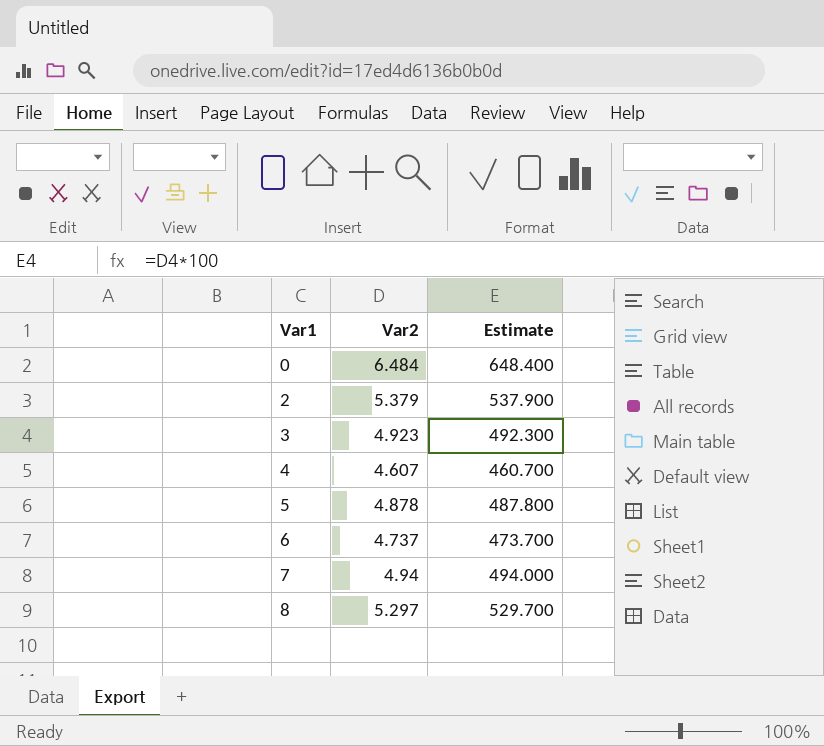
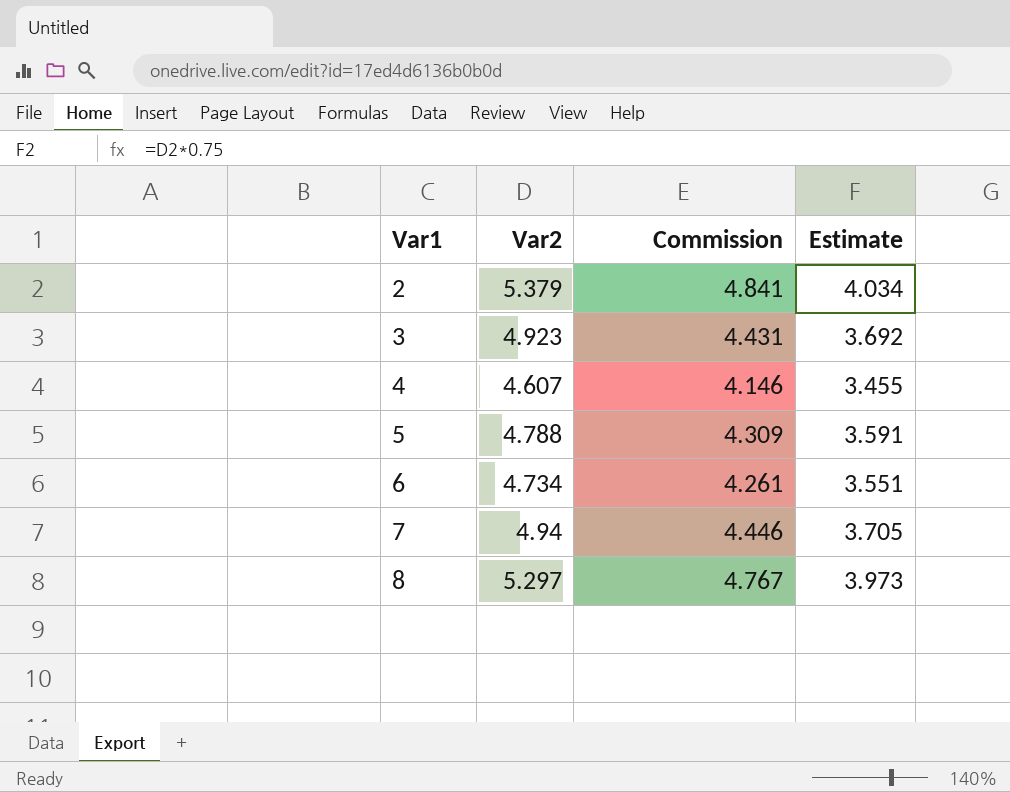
column Commission | formula: none -> [Var2] * 0.9
column Estimate | formula: [Var2] * 100 -> [Var2] * 0.75
row 0: 6.484 | 648.400 -> none
5 | Var2: 4.878 -> 4.788
6 | Var2: 4.737 -> 4.734

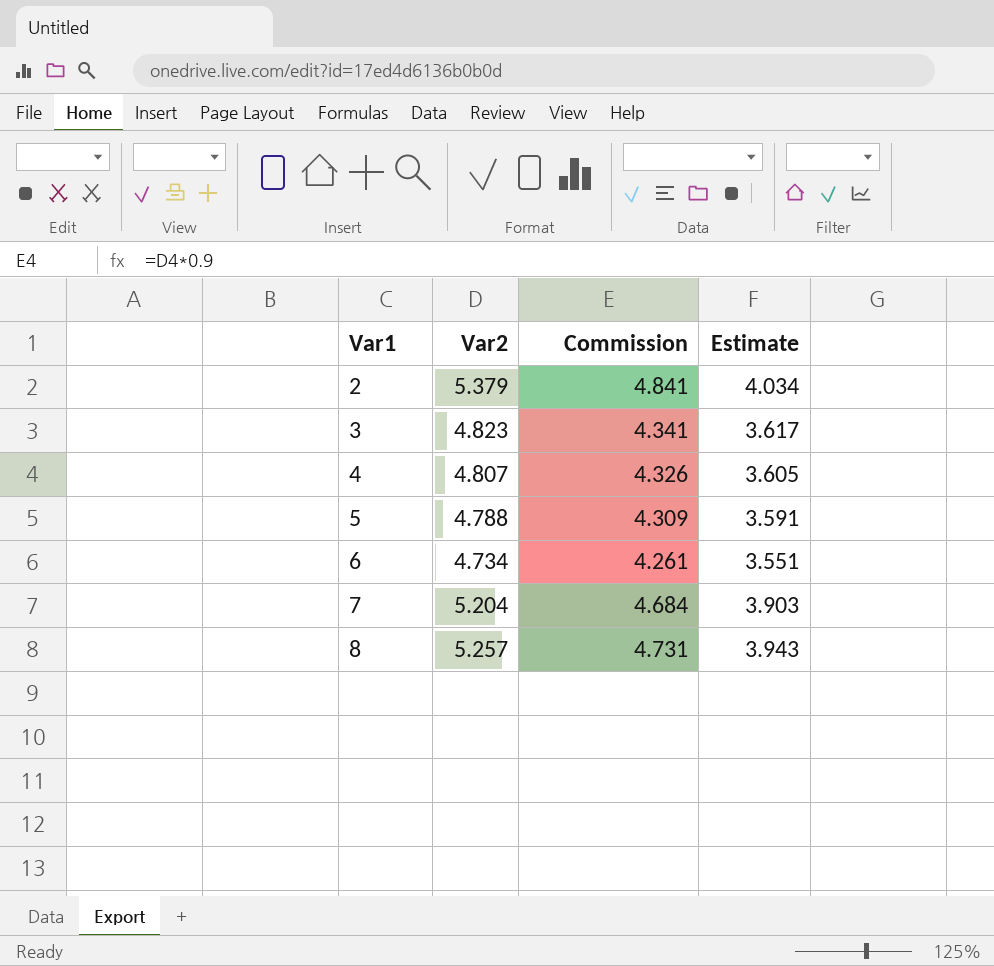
3 | Var2: 4.923 -> 4.823
3 | Commission: 4.431 -> 4.341
3 | Estimate: 3.692 -> 3.617
4 | Var2: 4.607 -> 4.807
4 | Commission: 4.146 -> 4.326
4 | Estimate: 3.455 -> 3.605
7 | Var2: 4.94 -> 5.204
7 | Commission: 4.446 -> 4.684
7 | Estimate: 3.705 -> 3.903
8 | Var2: 5.297 -> 5.257
8 | Commission: 4.767 -> 4.731
8 | Estimate: 3.973 -> 3.943

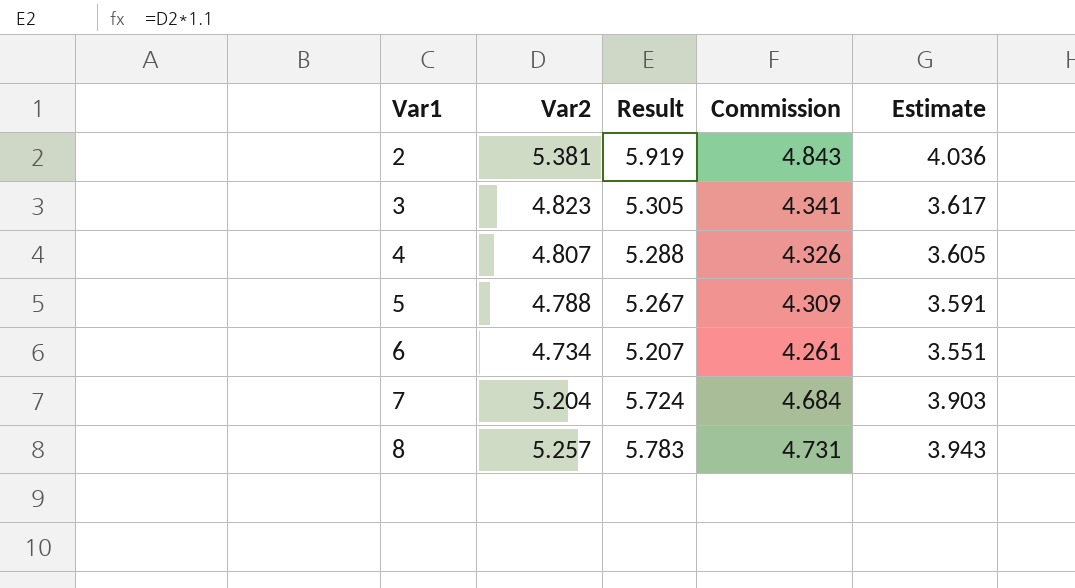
column Result | formula: none -> [Var2] * 1.1
2 | Var2: 5.379 -> 5.381
2 | Commission: 4.841 -> 4.843
2 | Estimate: 4.034 -> 4.036

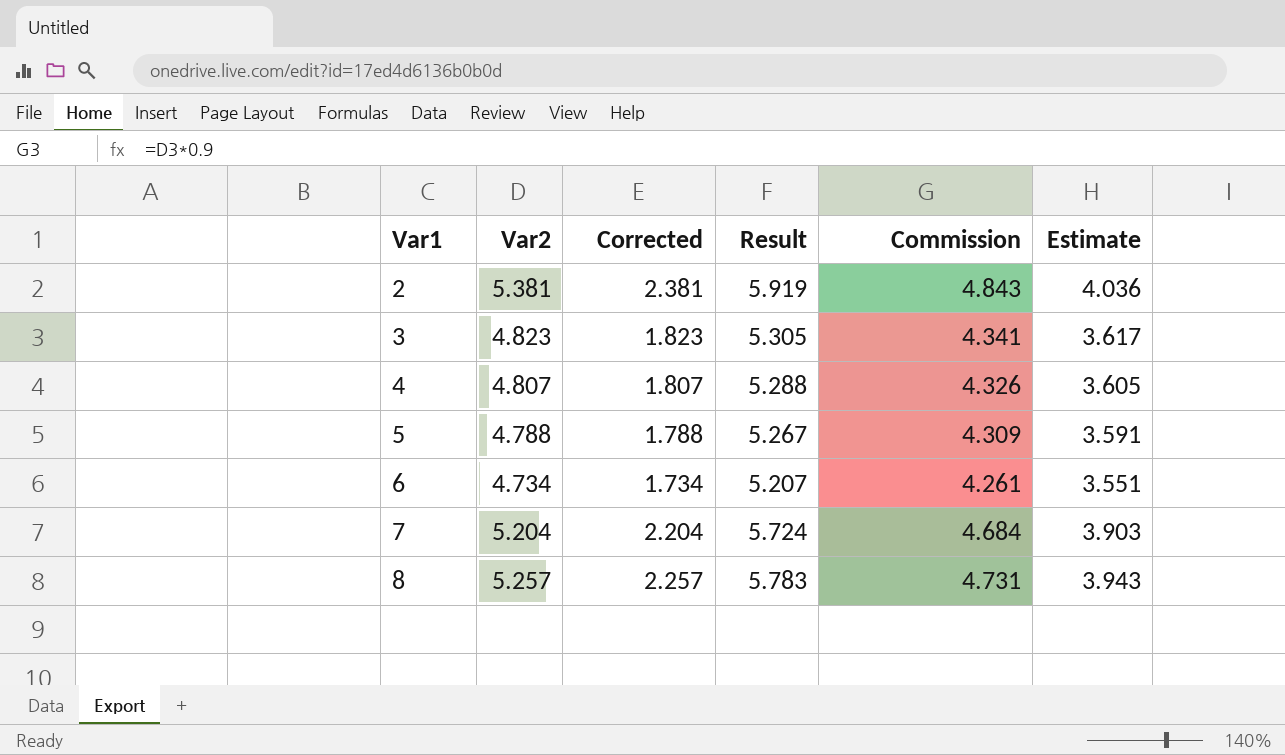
column Corrected | formula: none -> [Var2] - 3

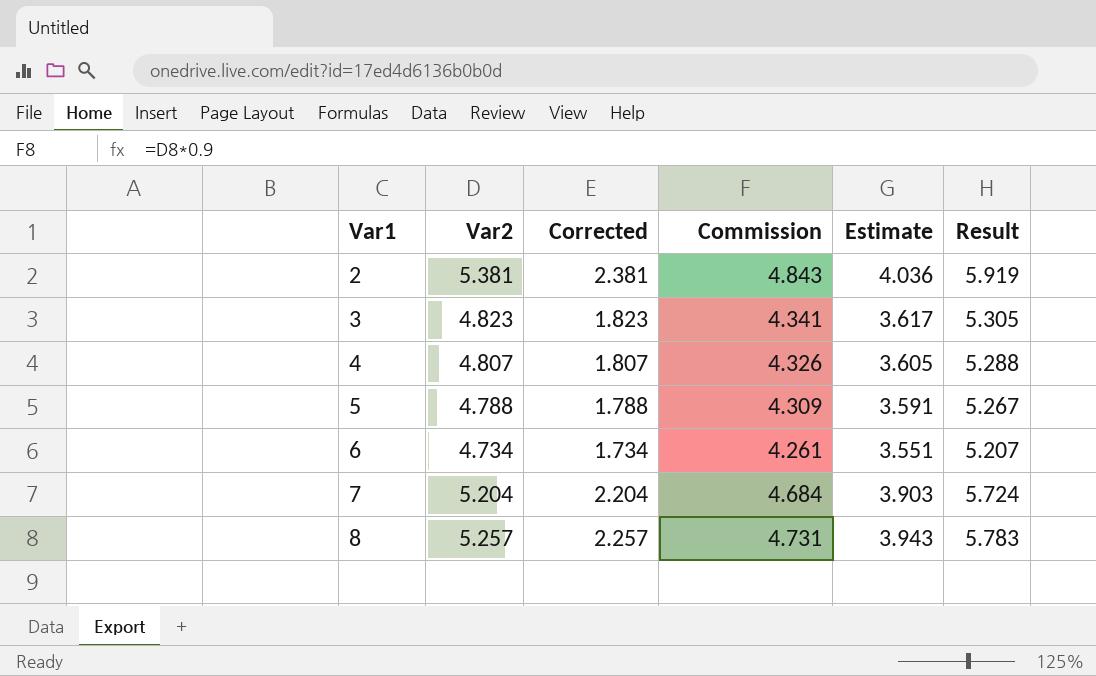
column Result | position: 4 -> 6

